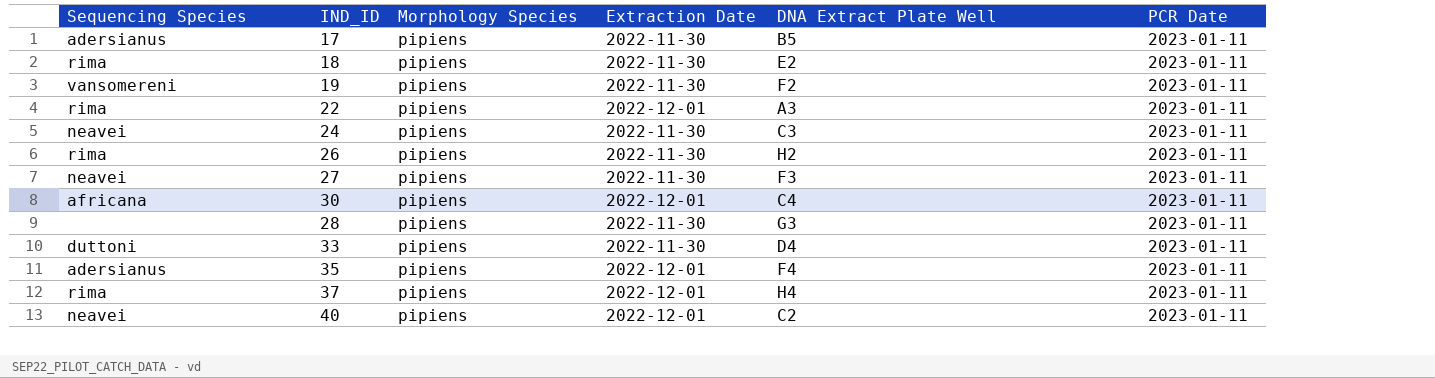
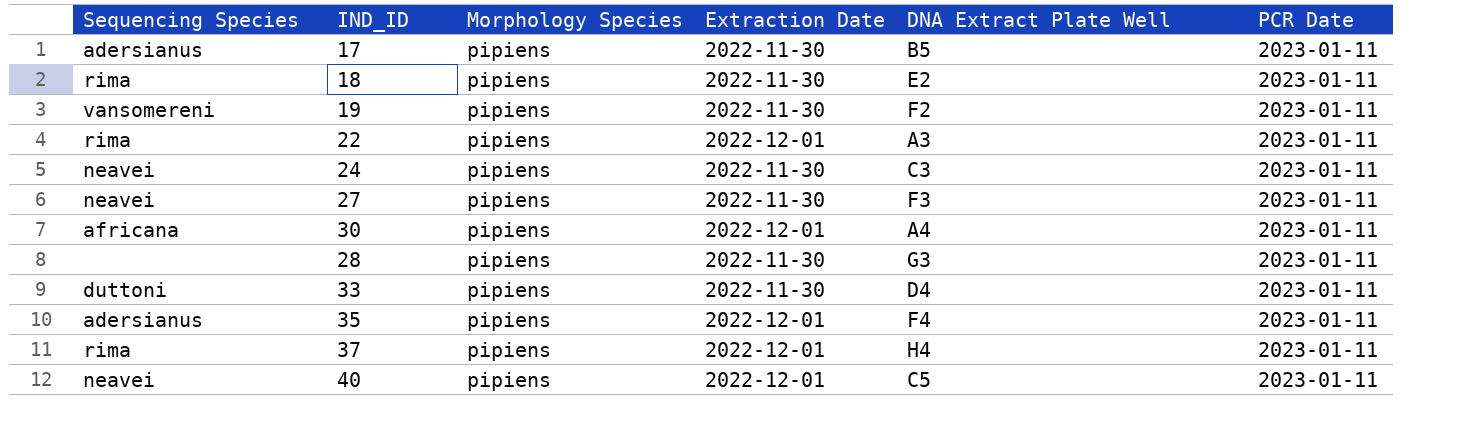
row 26: rima | pipiens | 2022-11-30 | H2 | 2023-01-11 -> none
30 | DNA Extract Plate Well: C4 -> A4
40 | DNA Extract Plate Well: C2 -> C5

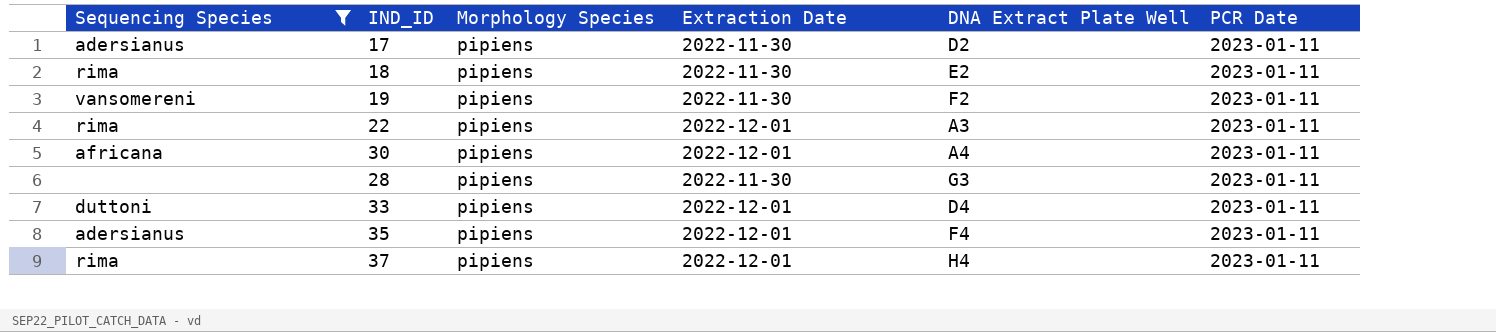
filter: none -> Sequencing Species != neavei
17 | DNA Extract Plate Well: B5 -> D2
33 | Extraction Date: 2022-11-30 -> 2022-12-01

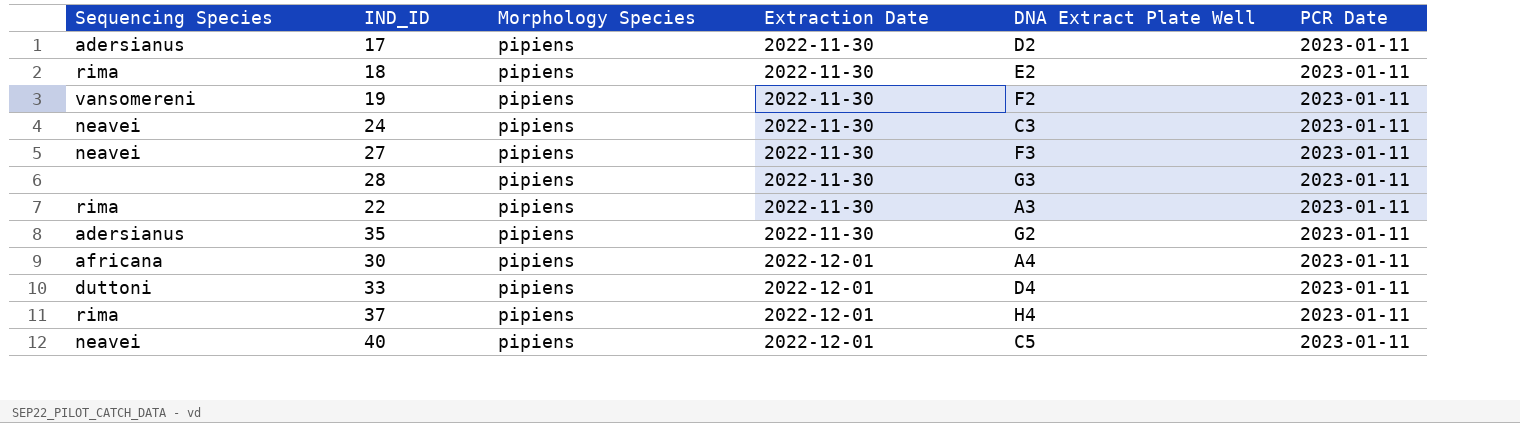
filter: Sequencing Species != neavei -> none
row order: none -> Extraction Date ascending
22 | Extraction Date: 2022-12-01 -> 2022-11-30
35 | Extraction Date: 2022-12-01 -> 2022-11-30
35 | DNA Extract Plate Well: F4 -> G2

